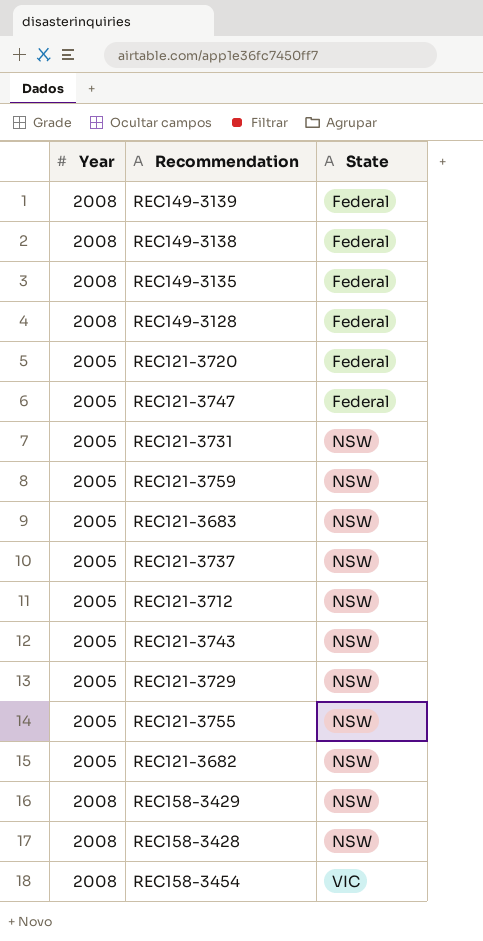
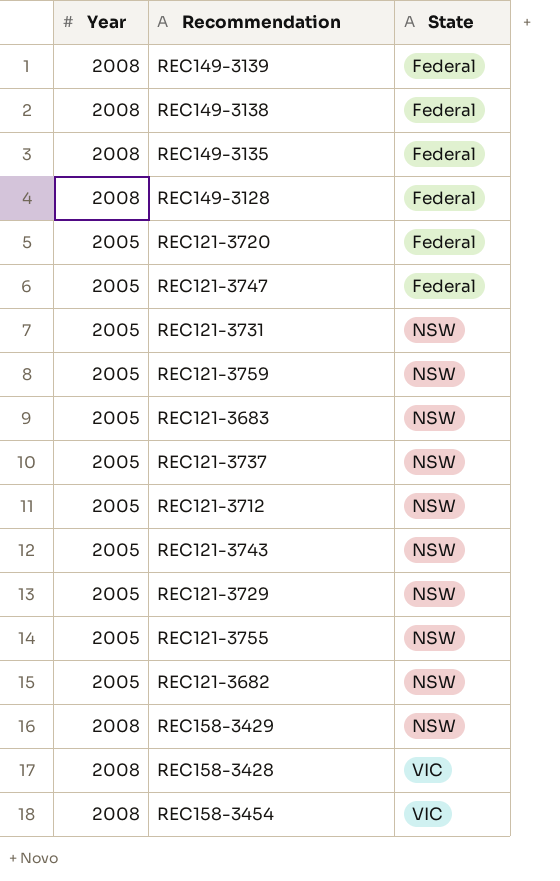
REC158-3428 | State: NSW -> VIC

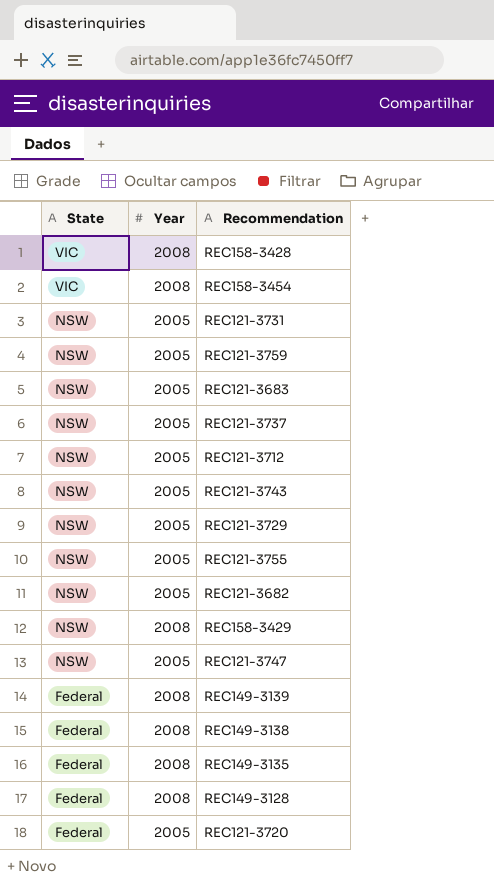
row order: State ascending -> State descending
column State | position: 3 -> 1
REC121-3747 | State: Federal -> NSW

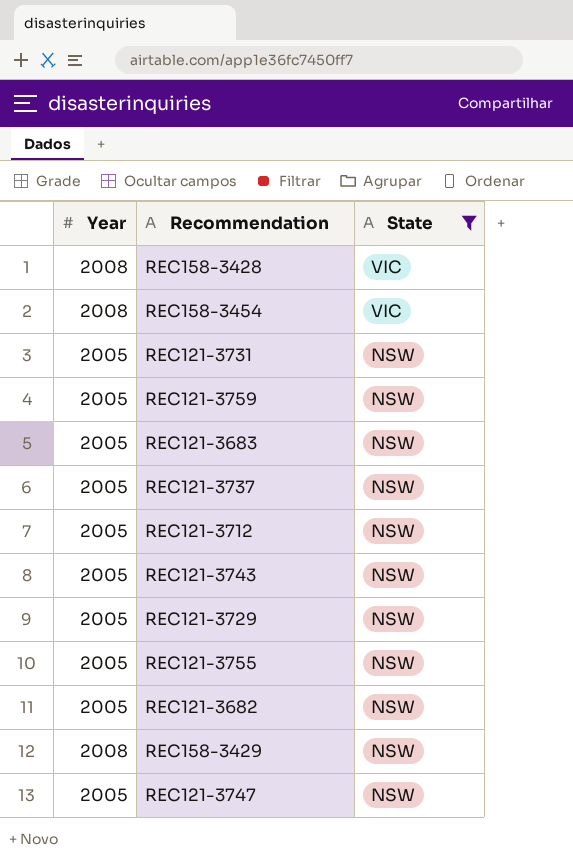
filter: none -> State != Federal
column State | position: 1 -> 3

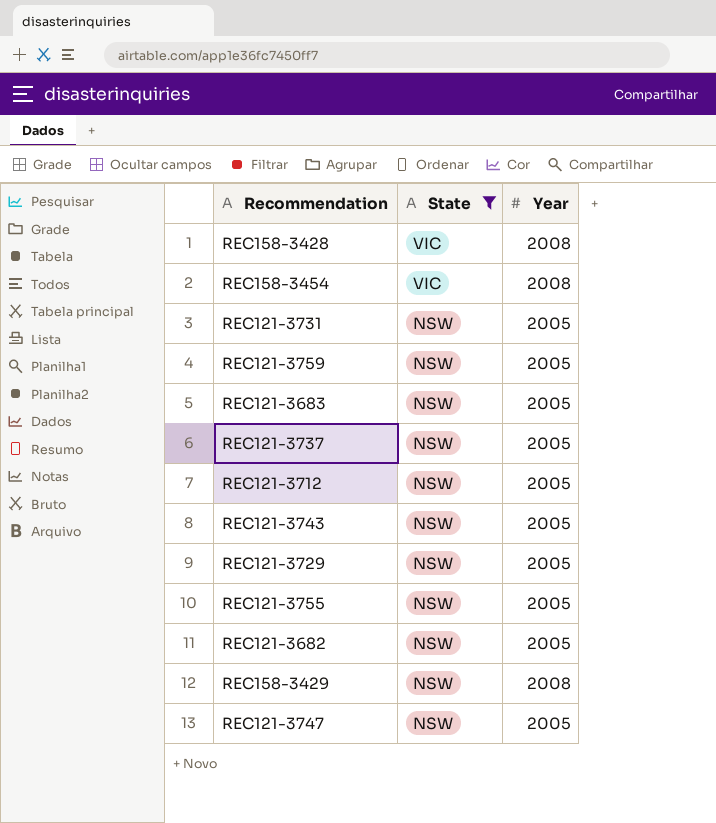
column Year | position: 1 -> 3

